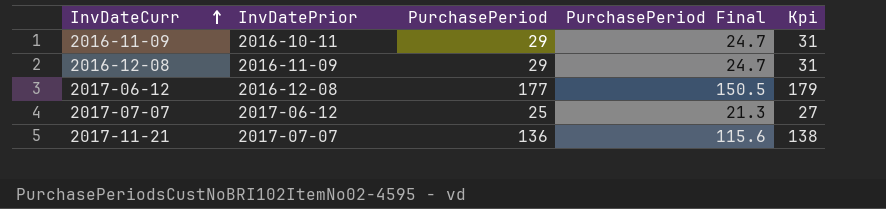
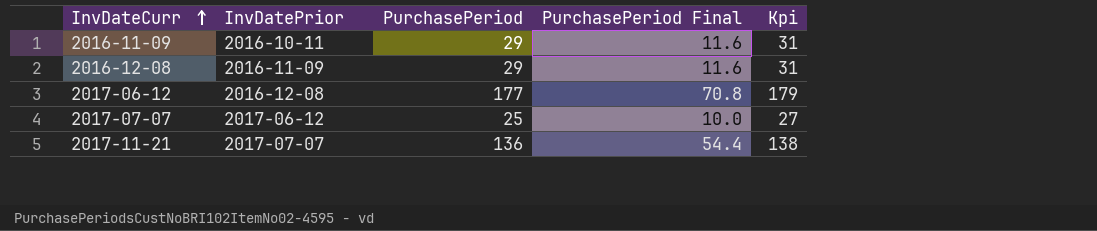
column PurchasePeriod Final | formula: [PurchasePeriod] * 0.85 -> [PurchasePeriod] * 0.4

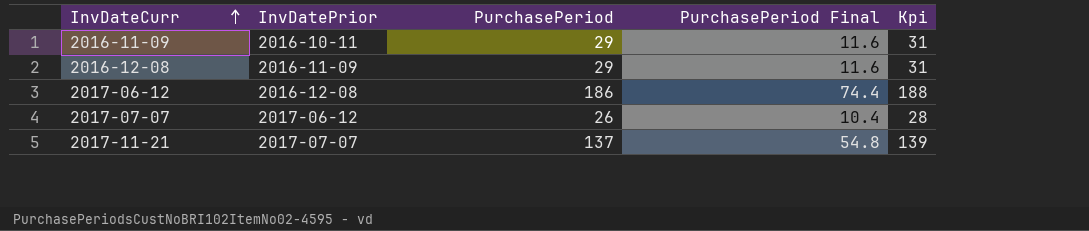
2017-06-12 | PurchasePeriod: 177 -> 186
2017-06-12 | PurchasePeriod Final: 70.8 -> 74.4
2017-06-12 | Kpi: 179 -> 188
2017-07-07 | PurchasePeriod: 25 -> 26
2017-07-07 | PurchasePeriod Final: 10.0 -> 10.4
2017-07-07 | Kpi: 27 -> 28
2017-11-21 | PurchasePeriod: 136 -> 137
2017-11-21 | PurchasePeriod Final: 54.4 -> 54.8
2017-11-21 | Kpi: 138 -> 139

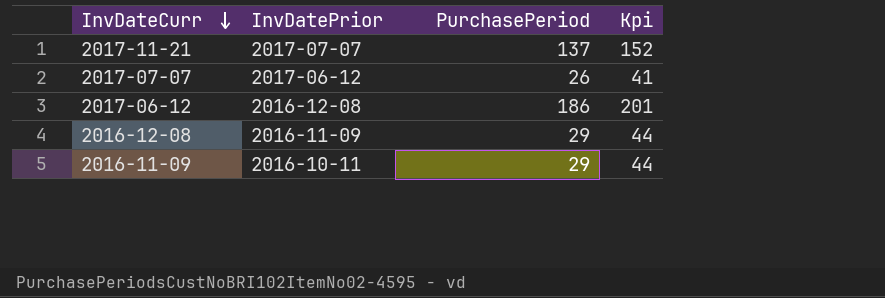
row order: InvDateCurr ascending -> InvDateCurr descending
column PurchasePeriod Final | formula: [PurchasePeriod] * 0.4 -> none
column Kpi | formula: [PurchasePeriod] + 2 -> [PurchasePeriod] + 15

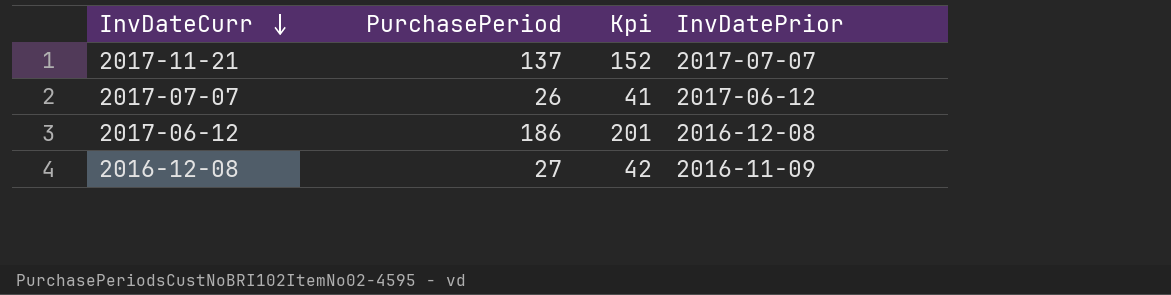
column InvDatePrior | position: 2 -> 4
row 2016-11-09: 2016-10-11 | 29 | 44 -> none
2016-12-08 | PurchasePeriod: 29 -> 27
2016-12-08 | Kpi: 44 -> 42

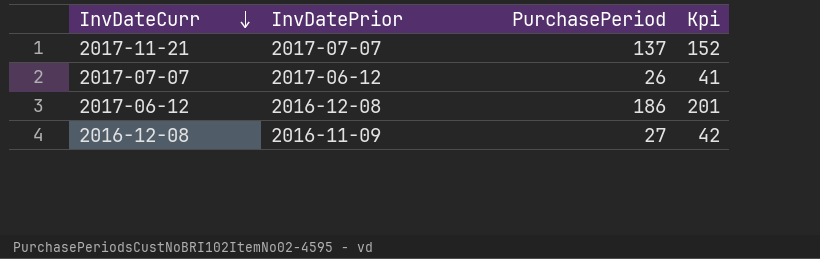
column InvDatePrior | position: 4 -> 2

